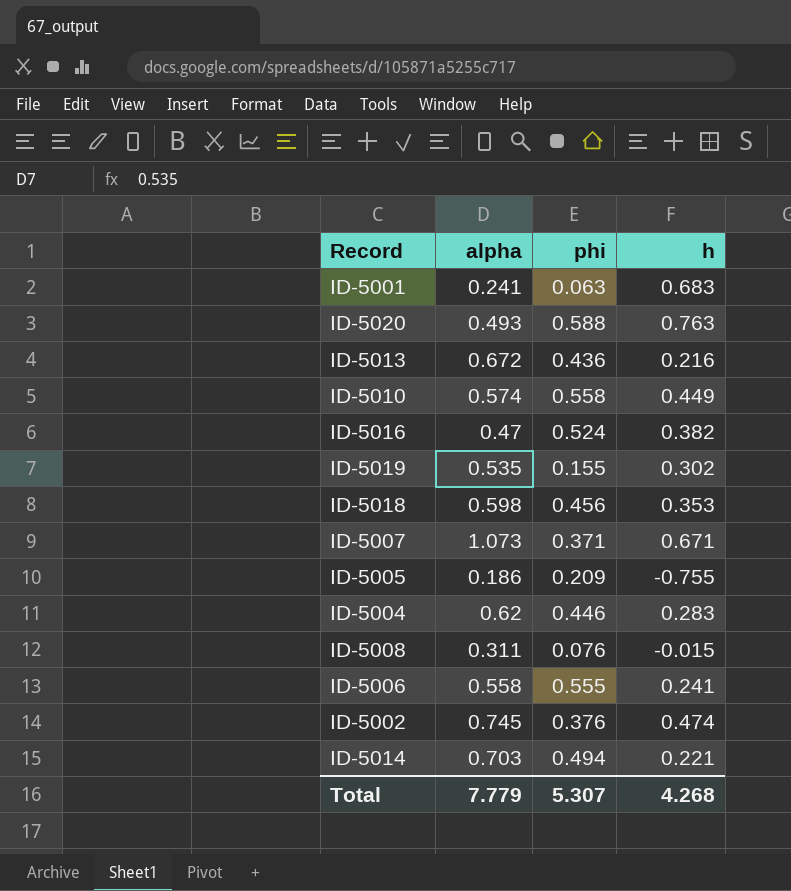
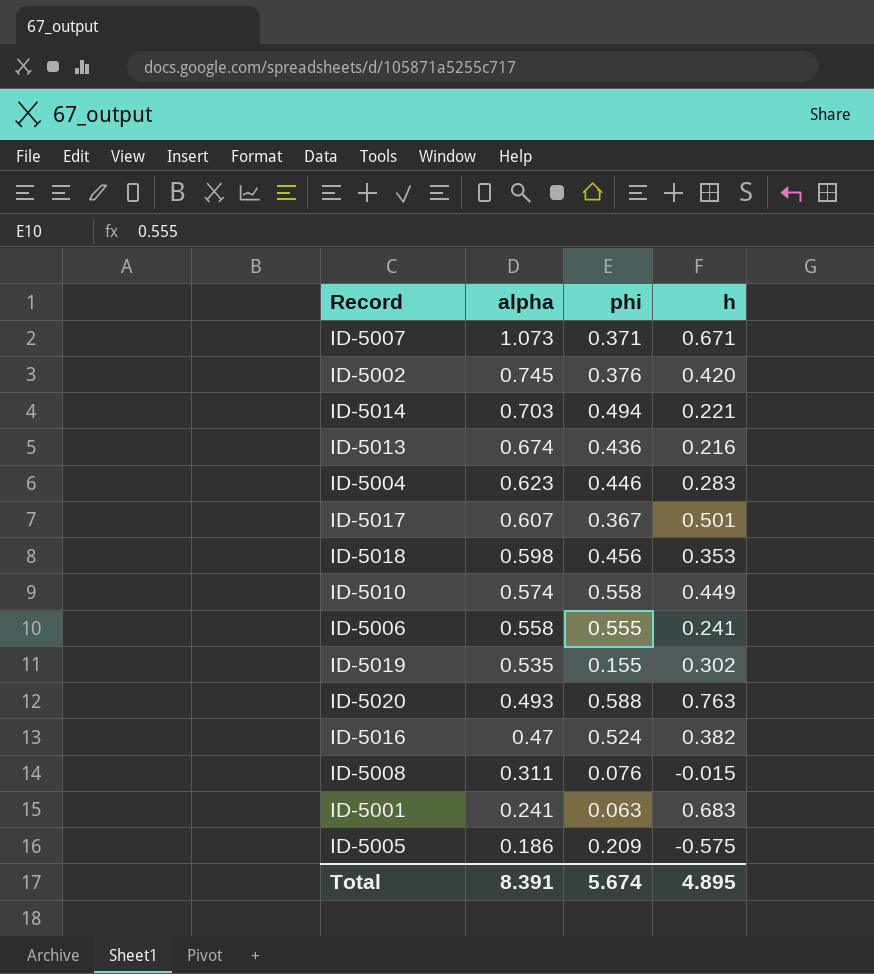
row order: none -> alpha descending
ID-5002 | h: 0.474 -> 0.420
ID-5013 | alpha: 0.672 -> 0.674
ID-5004 | alpha: 0.62 -> 0.623
row ID-5017: none -> 0.607 | 0.367 | 0.501
ID-5005 | h: -0.755 -> -0.575
Total | alpha: 7.779 -> 8.391
Total | phi: 5.307 -> 5.674
Total | h: 4.268 -> 4.895

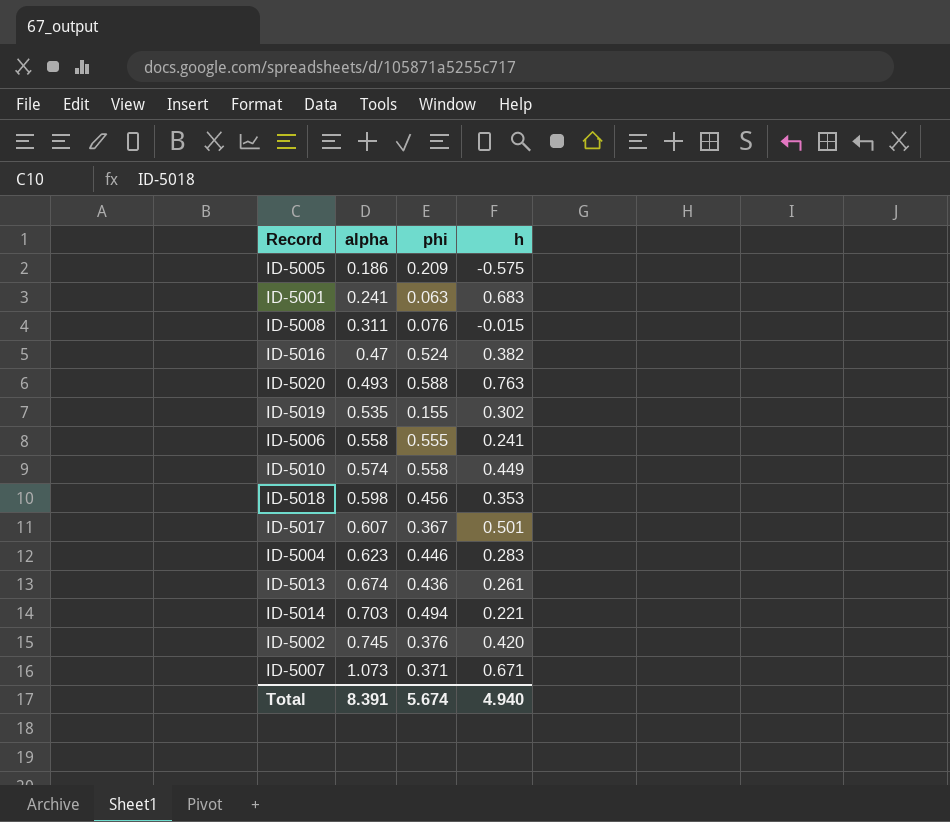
row order: alpha descending -> alpha ascending
ID-5013 | h: 0.216 -> 0.261
Total | h: 4.895 -> 4.940

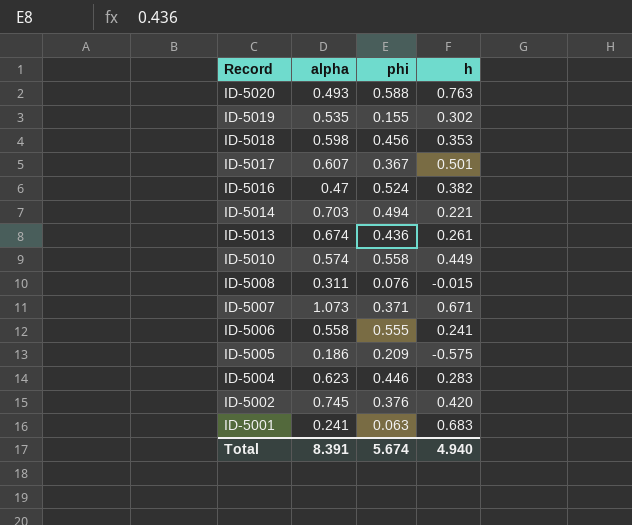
row order: alpha ascending -> Record descending

